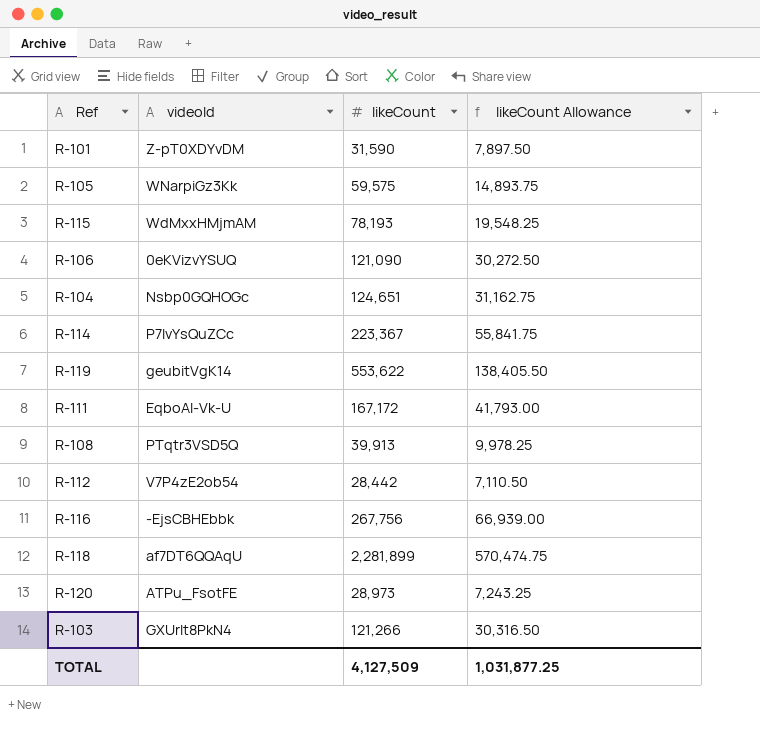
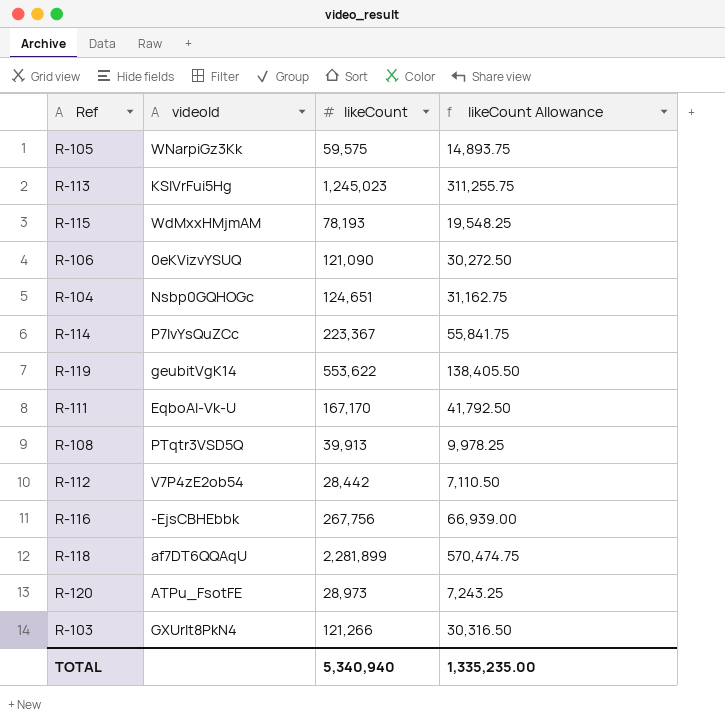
row R-101: Z-pT0XDYvDM | 31,590 | 7,897.50 -> none
row R-113: none -> KSIVrFui5Hg | 1,245,023 | 311,255.75
R-111 | likeCount: 167,172 -> 167,170
R-111 | likeCount Allowance: 41,793.00 -> 41,792.50
TOTAL | likeCount: 4,127,509 -> 5,340,940
TOTAL | likeCount Allowance: 1,031,877.25 -> 1,335,235.00

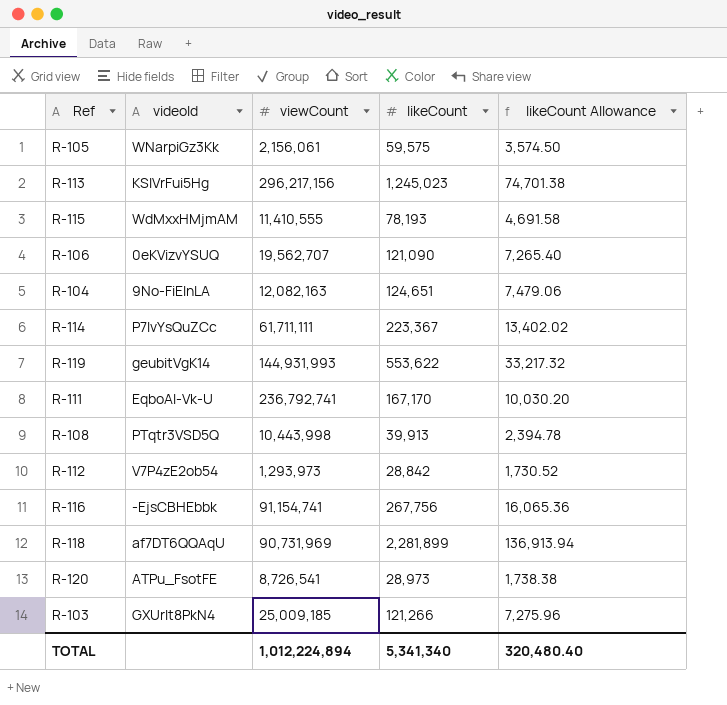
column viewCount | position: none -> 3
column likeCount Allowance | formula: [likeCount] * 0.25 -> [likeCount] * 0.06
R-104 | videoId: Nsbp0GQHOGc -> 9No-FiEInLA
R-112 | likeCount: 28,442 -> 28,842
TOTAL | likeCount: 5,340,940 -> 5,341,340
TOTAL | likeCount Allowance: 1,335,235.00 -> 320,480.40

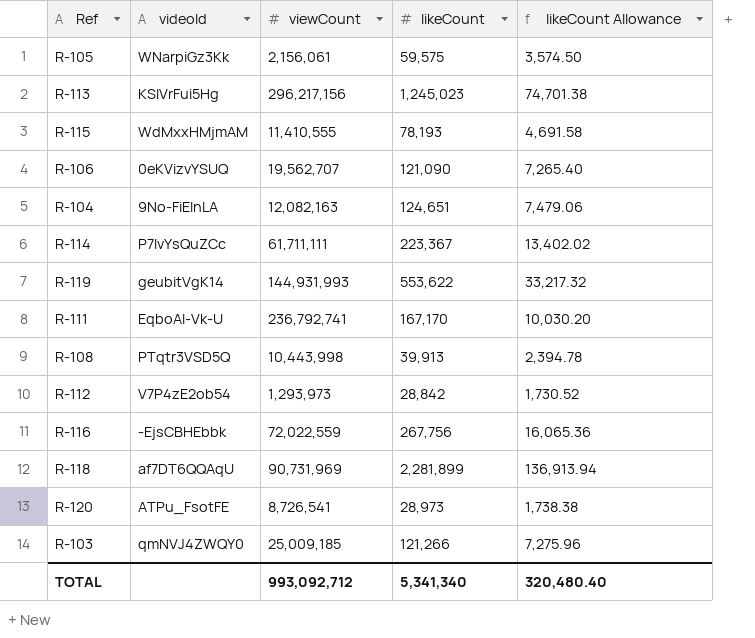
R-116 | viewCount: 91,154,741 -> 72,022,559
R-103 | videoId: GXUrIt8PkN4 -> qmNVJ4ZWQY0
TOTAL | viewCount: 1,012,224,894 -> 993,092,712

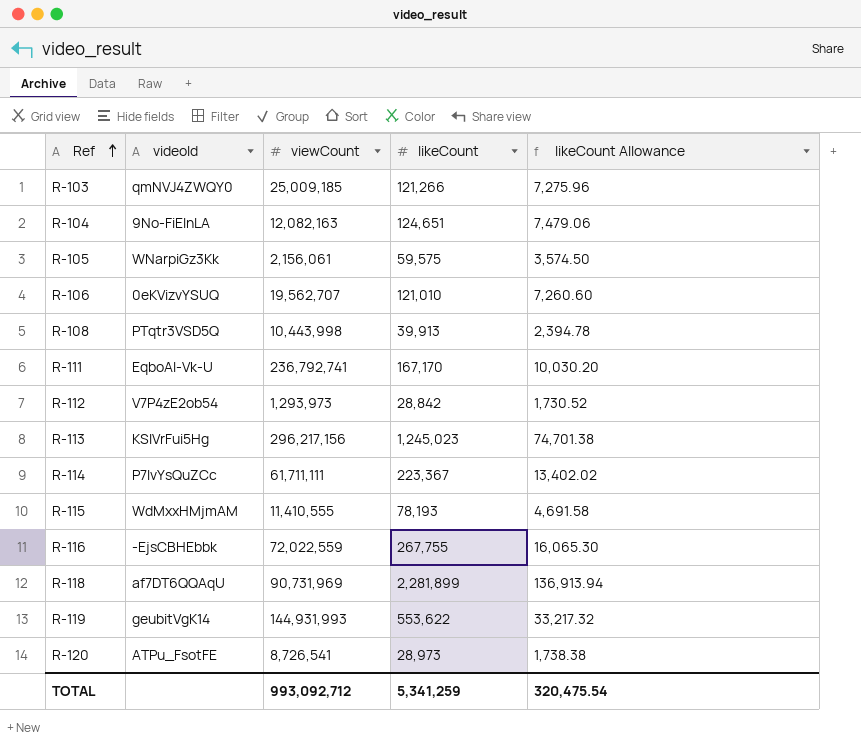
row order: none -> Ref ascending
R-106 | likeCount: 121,090 -> 121,010
R-106 | likeCount Allowance: 7,265.40 -> 7,260.60
R-116 | likeCount: 267,756 -> 267,755
R-116 | likeCount Allowance: 16,065.36 -> 16,065.30
TOTAL | likeCount: 5,341,340 -> 5,341,259
TOTAL | likeCount Allowance: 320,480.40 -> 320,475.54

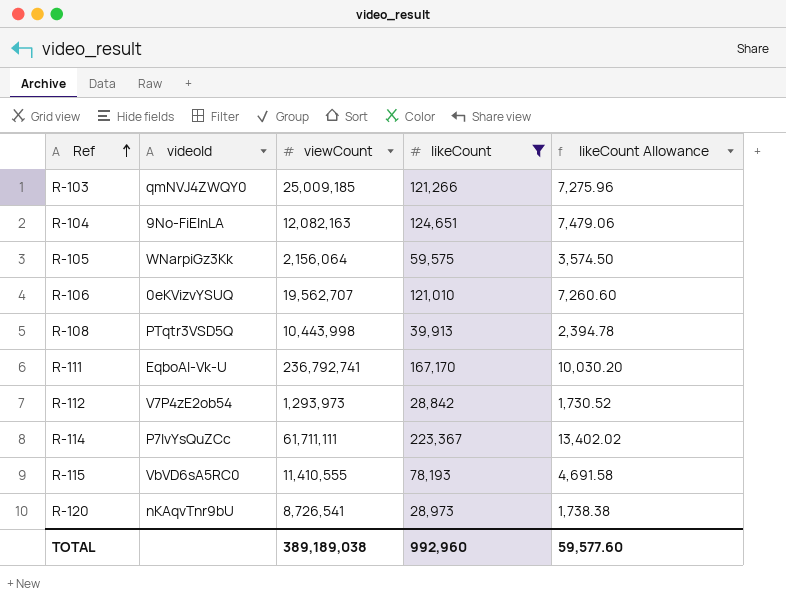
filter: none -> likeCount <= 223,367
R-105 | viewCount: 2,156,061 -> 2,156,064
R-115 | videoId: WdMxxHMjmAM -> VbVD6sA5RC0
R-120 | videoId: ATPu_FsotFE -> nKAqvTnr9bU
TOTAL | viewCount: 993,092,712 -> 389,189,038
TOTAL | likeCount: 5,341,259 -> 992,960
TOTAL | likeCount Allowance: 320,475.54 -> 59,577.60

